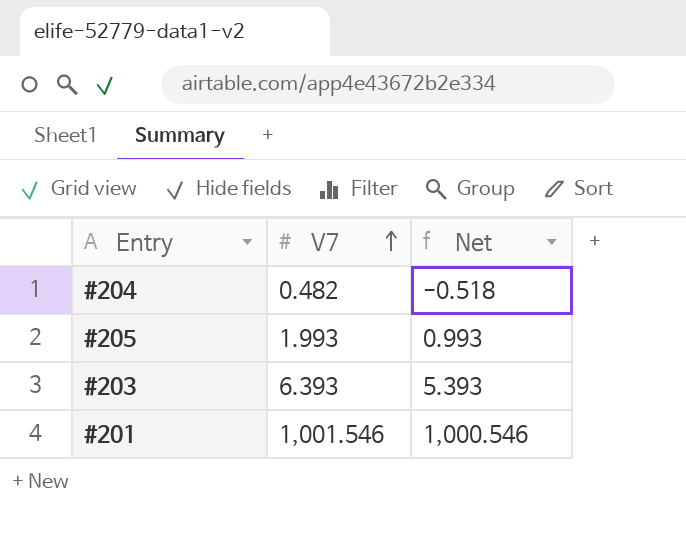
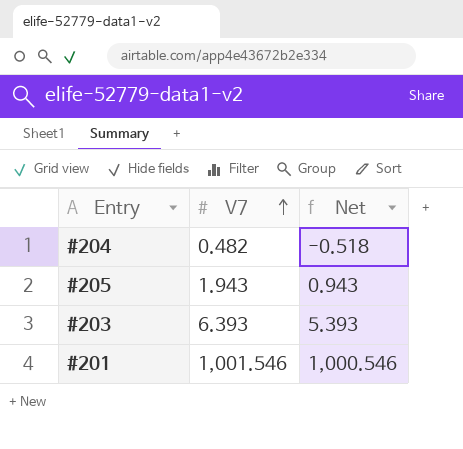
#205 | V7: 1.993 -> 1.943
#205 | Net: 0.993 -> 0.943

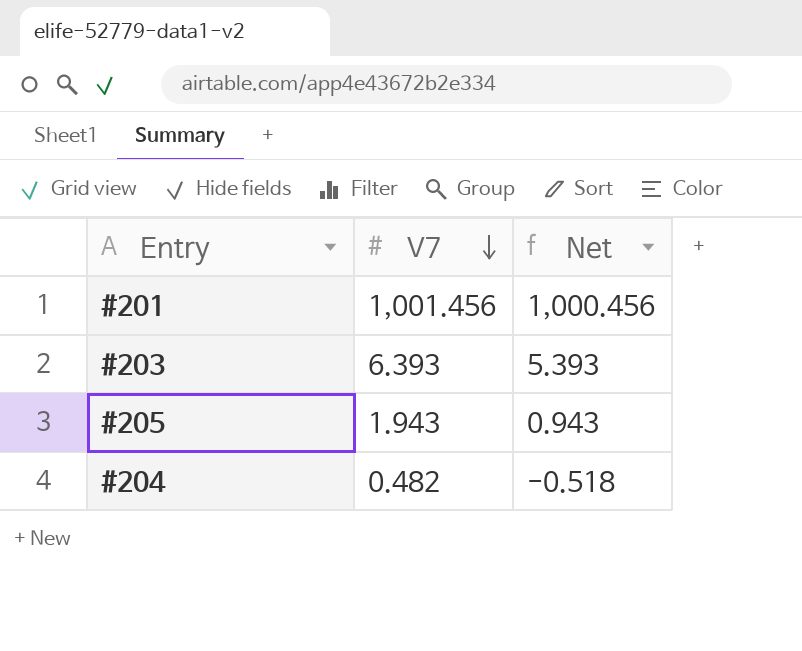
row order: V7 ascending -> V7 descending
#201 | V7: 1,001.546 -> 1,001.456
#201 | Net: 1,000.546 -> 1,000.456

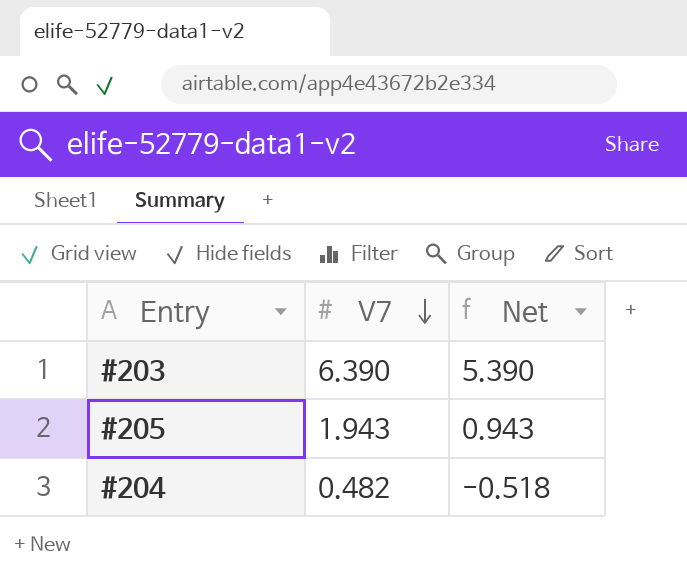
row #201: 1,001.456 | 1,000.456 -> none
#203 | V7: 6.393 -> 6.390
#203 | Net: 5.393 -> 5.390

